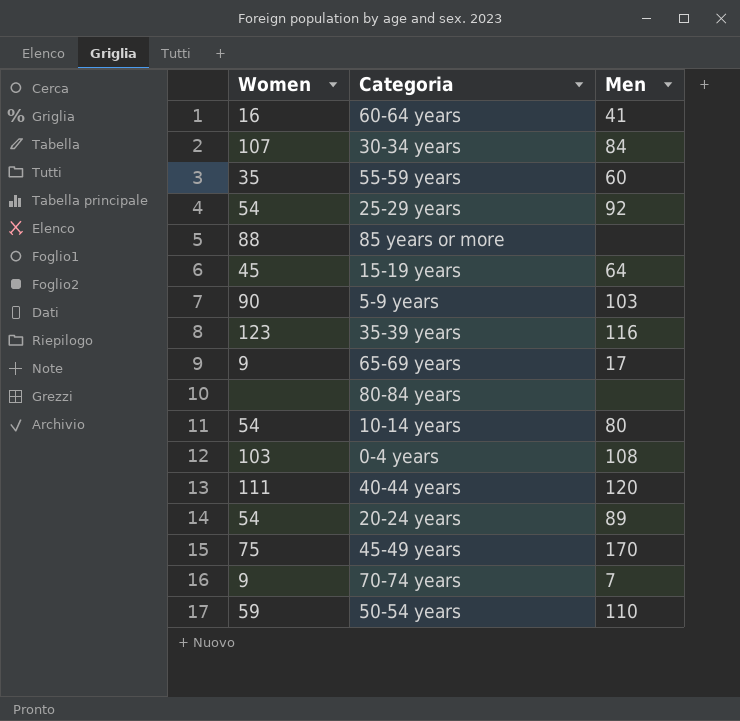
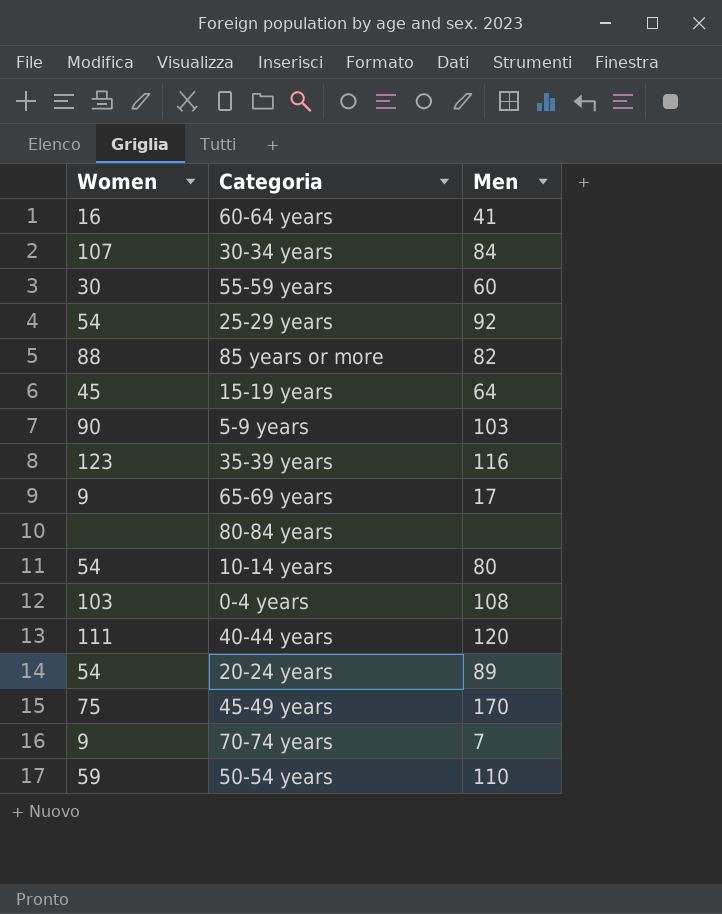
55-59 years | Women: 35 -> 30
85 years or more | Men: none -> 82

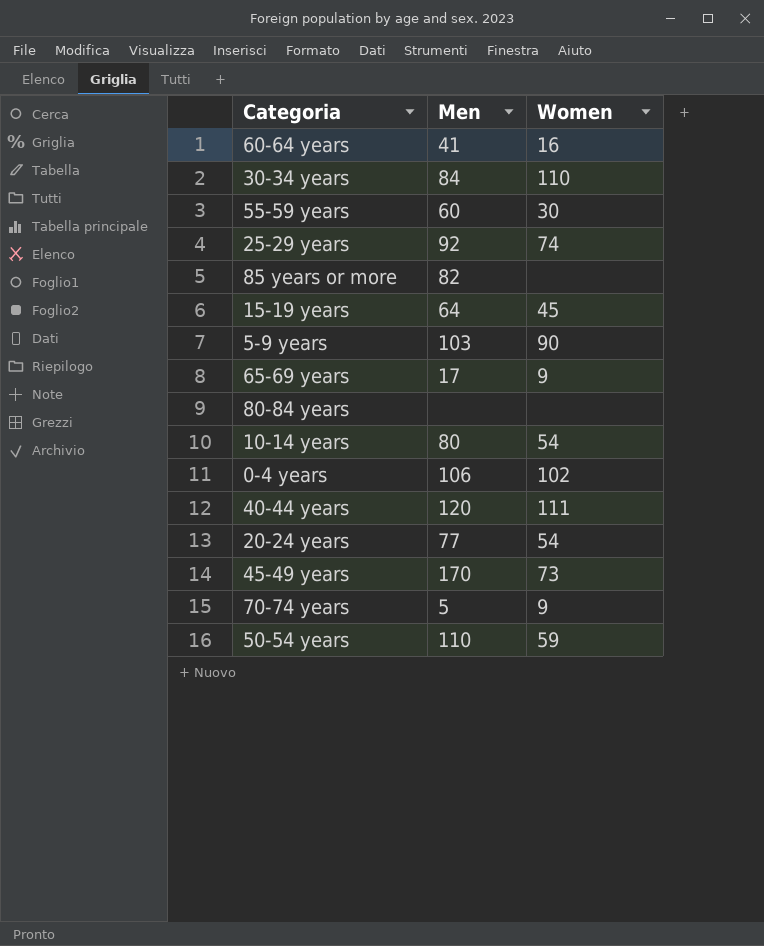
column Women | position: 1 -> 3
row 35-39 years: 123 | 116 -> none
30-34 years | Women: 107 -> 110
25-29 years | Women: 54 -> 74
85 years or more | Women: 88 -> none
0-4 years | Men: 108 -> 106
0-4 years | Women: 103 -> 102
20-24 years | Men: 89 -> 77
45-49 years | Women: 75 -> 73
70-74 years | Men: 7 -> 5

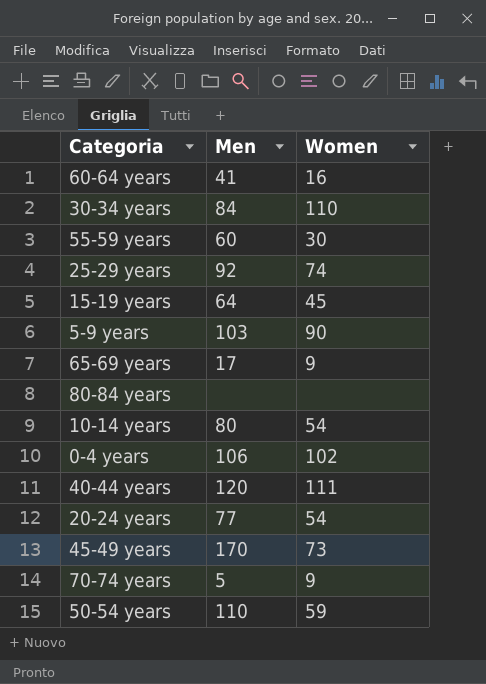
row 85 years or more: 82 | none -> none

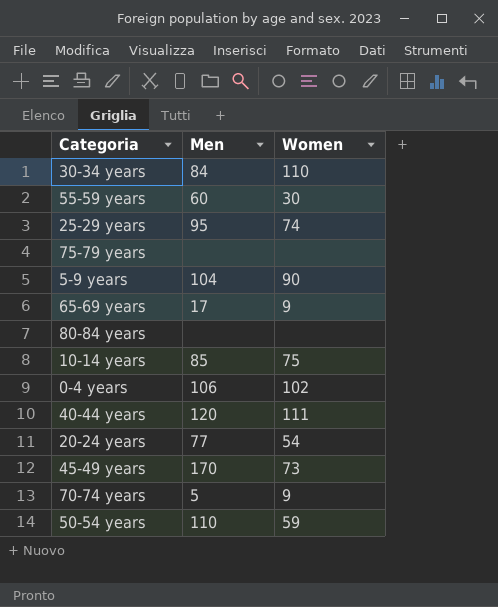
row 60-64 years: 41 | 16 -> none
row 15-19 years: 64 | 45 -> none
25-29 years | Men: 92 -> 95
row 75-79 years: none -> none | none
5-9 years | Men: 103 -> 104
10-14 years | Men: 80 -> 85
10-14 years | Women: 54 -> 75

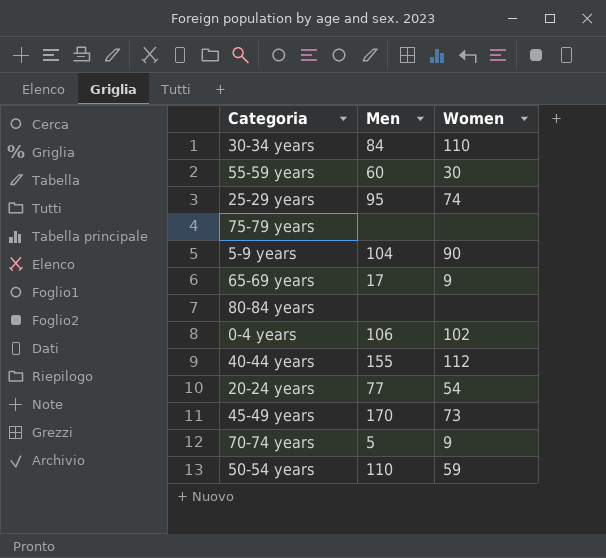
row 10-14 years: 85 | 75 -> none
40-44 years | Men: 120 -> 155
40-44 years | Women: 111 -> 112

